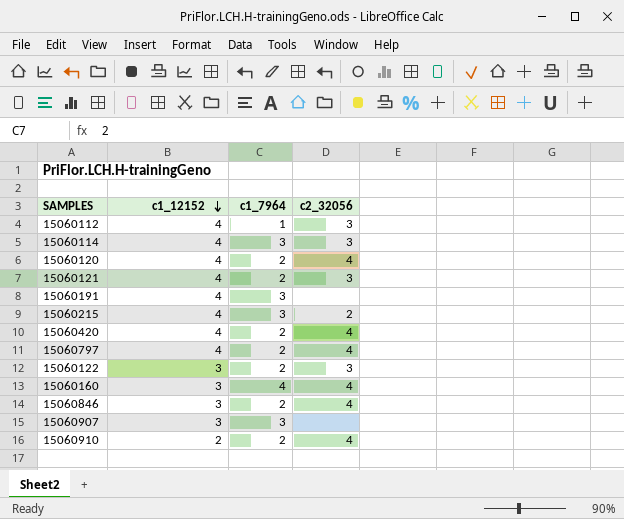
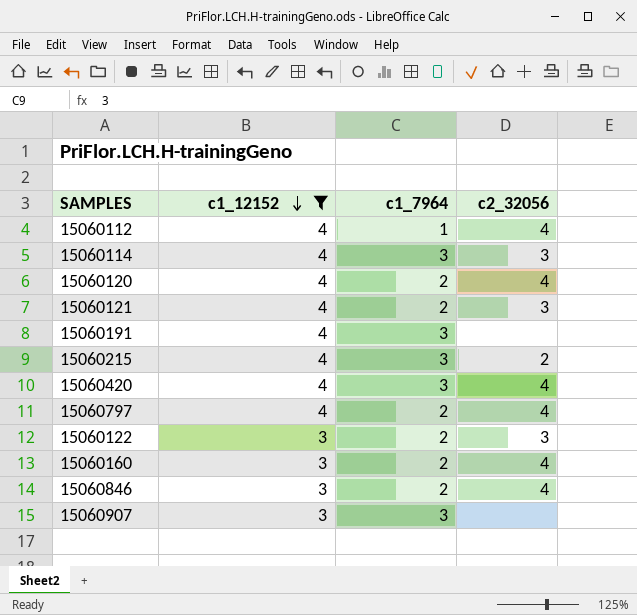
filter: none -> c1_12152 != 2
15060112 | c2_32056: 3 -> 4
15060420 | c1_7964: 2 -> 3
15060160 | c1_7964: 4 -> 2

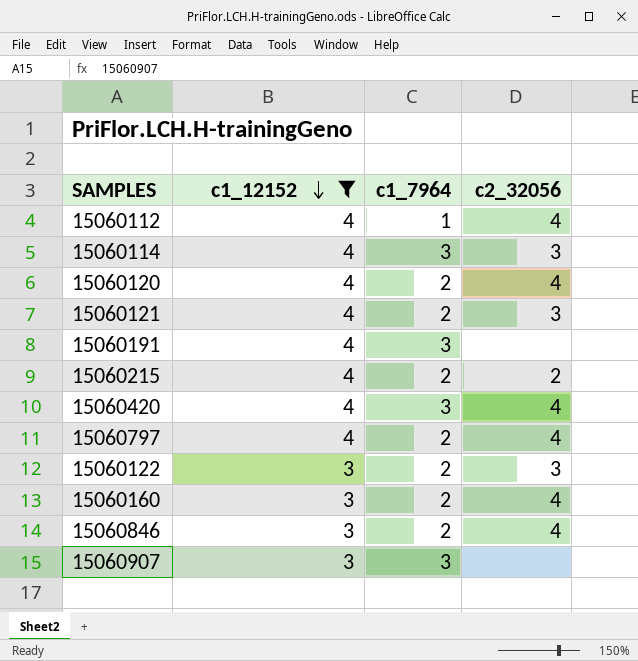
15060215 | c1_7964: 3 -> 2

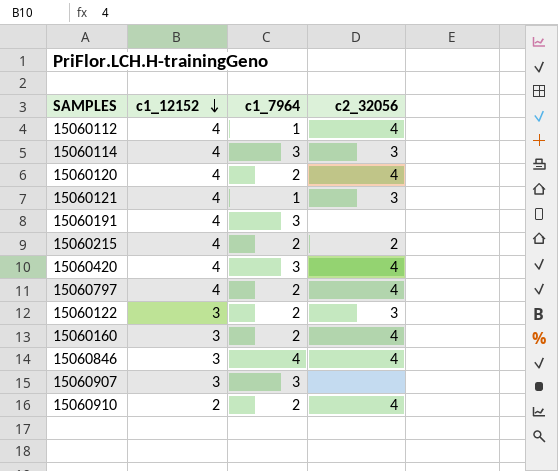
filter: c1_12152 != 2 -> none
15060121 | c1_7964: 2 -> 1
15060846 | c1_7964: 2 -> 4

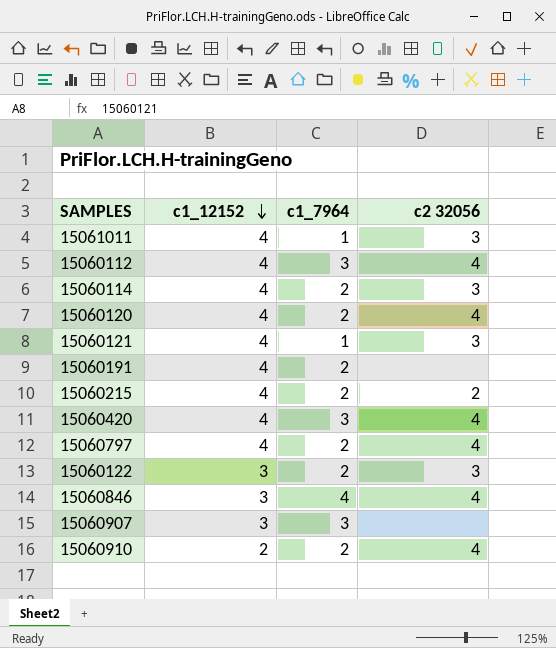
column name: c2_32056 -> c2 32056
row 15060160: 3 | 2 | 4 -> none
row 15061011: none -> 4 | 1 | 3
15060112 | c1_7964: 1 -> 3
15060114 | c1_7964: 3 -> 2
15060191 | c1_7964: 3 -> 2

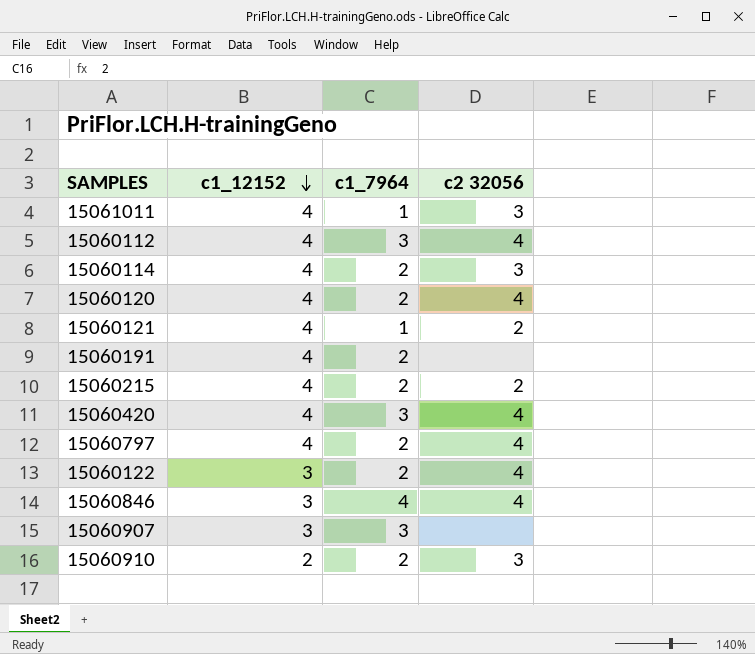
15060121 | c2 32056: 3 -> 2
15060122 | c2 32056: 3 -> 4
15060910 | c2 32056: 4 -> 3

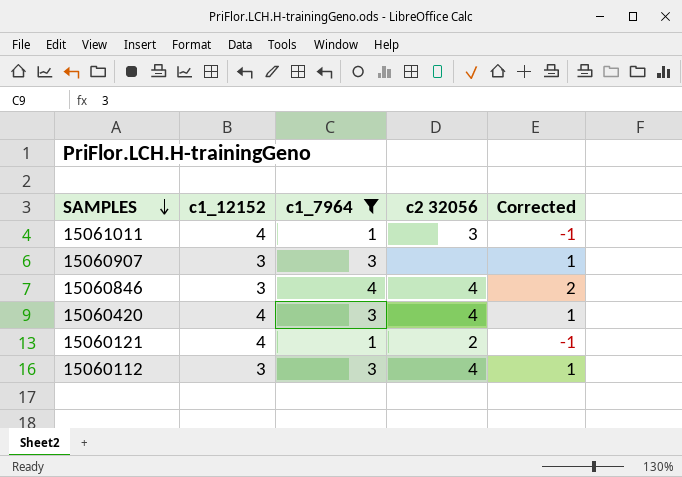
filter: none -> c1_7964 != 2
row order: c1_12152 descending -> SAMPLES descending
column Corrected | formula: none -> [c1_7964] - 2
15060112 | c1_12152: 4 -> 3

